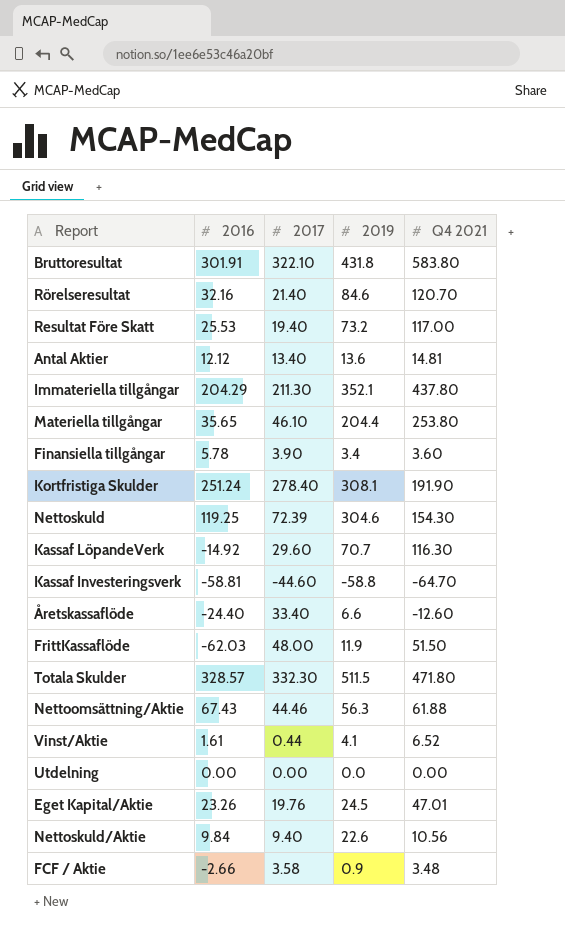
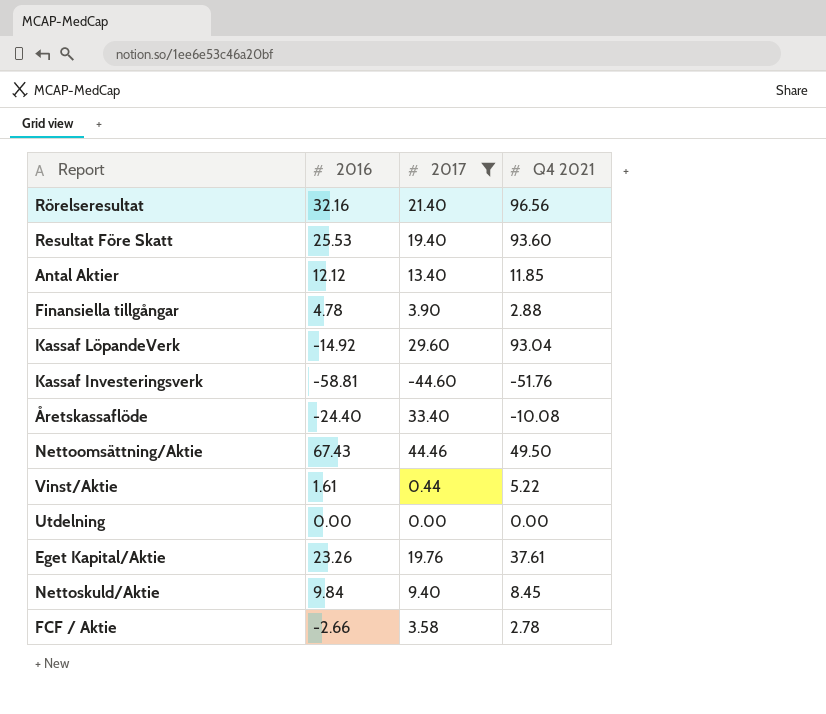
filter: none -> 2017 <= 44.46
column 2019 | position: 4 -> none
Rörelseresultat | Q4 2021: 120.70 -> 96.56
Resultat Före Skatt | Q4 2021: 117.00 -> 93.60
Antal Aktier | Q4 2021: 14.81 -> 11.85
Finansiella tillgångar | 2016: 5.78 -> 4.78
Finansiella tillgångar | Q4 2021: 3.60 -> 2.88
Kassaf LöpandeVerk | Q4 2021: 116.30 -> 93.04
Kassaf Investeringsverk | Q4 2021: -64.70 -> -51.76
Åretskassaflöde | Q4 2021: -12.60 -> -10.08
Nettoomsättning/Aktie | Q4 2021: 61.88 -> 49.50
Vinst/Aktie | Q4 2021: 6.52 -> 5.22
Eget Kapital/Aktie | Q4 2021: 47.01 -> 37.61
Nettoskuld/Aktie | Q4 2021: 10.56 -> 8.45
FCF / Aktie | Q4 2021: 3.48 -> 2.78

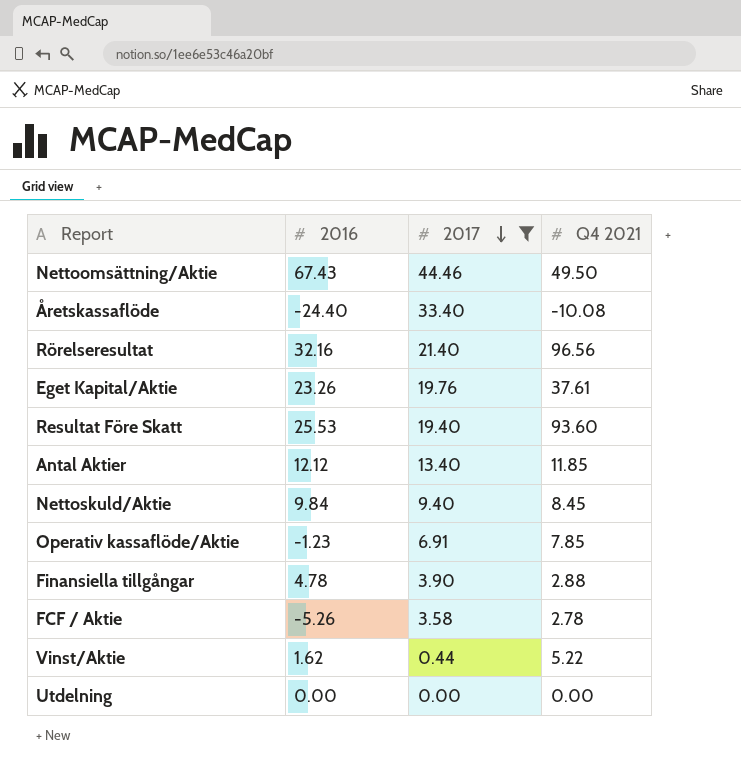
row order: none -> 2017 descending
row Kassaf LöpandeVerk: -14.92 | 29.60 | 93.04 -> none
row Kassaf Investeringsverk: -58.81 | -44.60 | -51.76 -> none
row Operativ kassaflöde/Aktie: none -> -1.23 | 6.91 | 7.85
FCF / Aktie | 2016: -2.66 -> -5.26
Vinst/Aktie | 2016: 1.61 -> 1.62

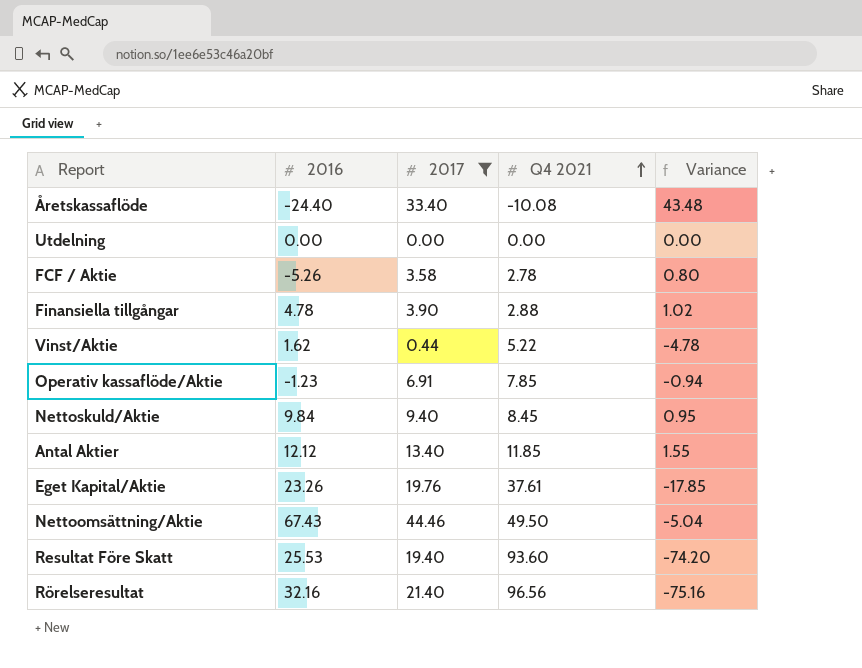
row order: 2017 descending -> Q4 2021 ascending
column Variance | formula: none -> [2017] - [Q4 2021]

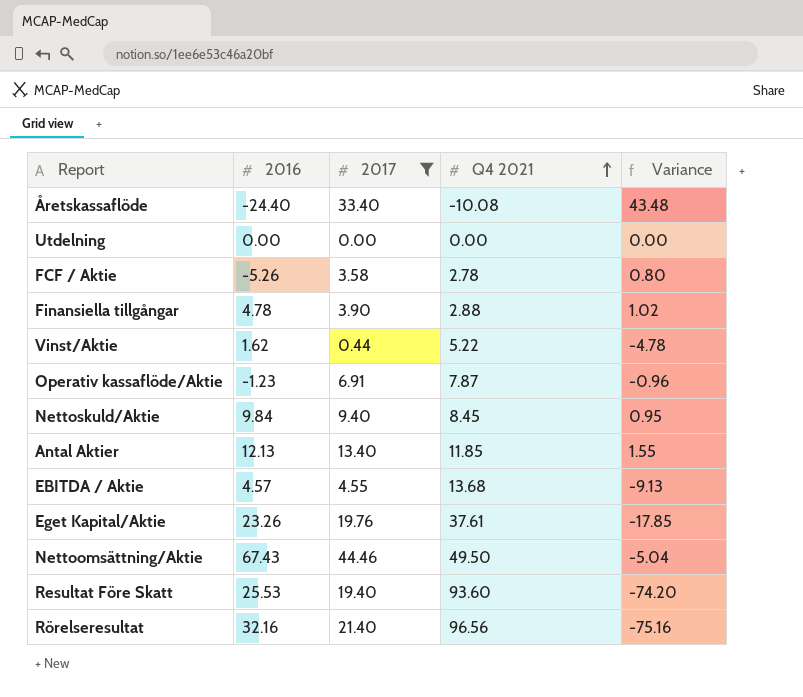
Operativ kassaflöde/Aktie | Q4 2021: 7.85 -> 7.87
Operativ kassaflöde/Aktie | Variance: -0.94 -> -0.96
Antal Aktier | 2016: 12.12 -> 12.13
row EBITDA / Aktie: none -> 4.57 | 4.55 | 13.68 | -9.13

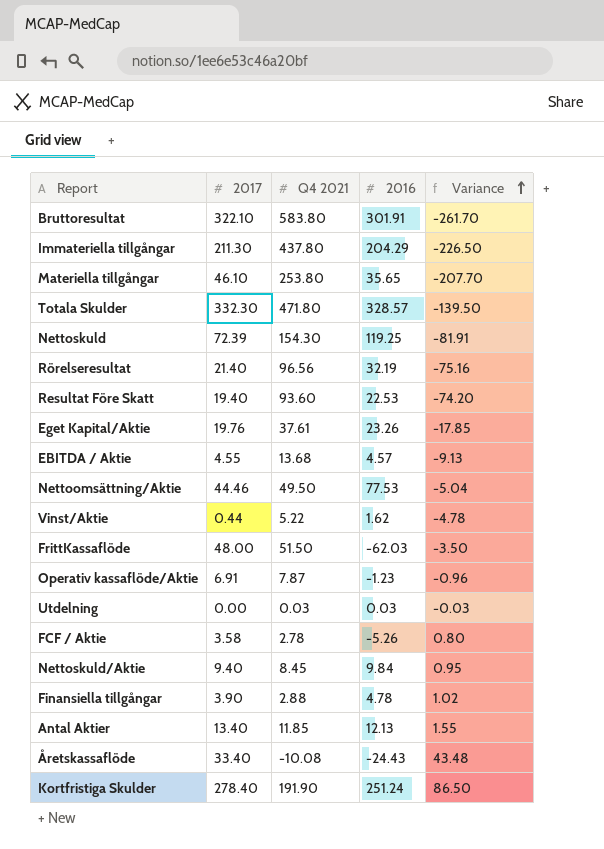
filter: 2017 <= 44.46 -> none
row order: Q4 2021 ascending -> Variance ascending
column 2016 | position: 2 -> 4
Rörelseresultat | 2016: 32.16 -> 32.19
Resultat Före Skatt | 2016: 25.53 -> 22.53
Nettoomsättning/Aktie | 2016: 67.43 -> 77.53
Utdelning | Q4 2021: 0.00 -> 0.03
Utdelning | 2016: 0.00 -> 0.03
Utdelning | Variance: 0.00 -> -0.03
Åretskassaflöde | 2016: -24.40 -> -24.43

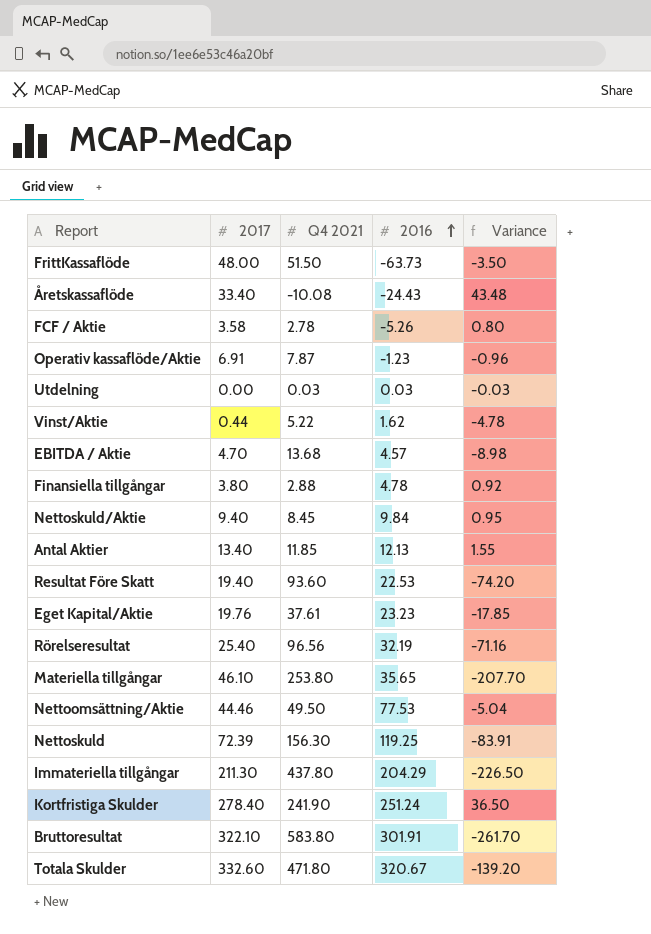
row order: Variance ascending -> 2016 ascending
FrittKassaflöde | 2016: -62.03 -> -63.73
EBITDA / Aktie | 2017: 4.55 -> 4.70
EBITDA / Aktie | Variance: -9.13 -> -8.98
Finansiella tillgångar | 2017: 3.90 -> 3.80
Finansiella tillgångar | Variance: 1.02 -> 0.92
Eget Kapital/Aktie | 2016: 23.26 -> 23.23
Rörelseresultat | 2017: 21.40 -> 25.40
Rörelseresultat | Variance: -75.16 -> -71.16
Nettoskuld | Q4 2021: 154.30 -> 156.30
Nettoskuld | Variance: -81.91 -> -83.91
Kortfristiga Skulder | Q4 2021: 191.90 -> 241.90
Kortfristiga Skulder | Variance: 86.50 -> 36.50
Totala Skulder | 2017: 332.30 -> 332.60
Totala Skulder | 2016: 328.57 -> 320.67
Totala Skulder | Variance: -139.50 -> -139.20

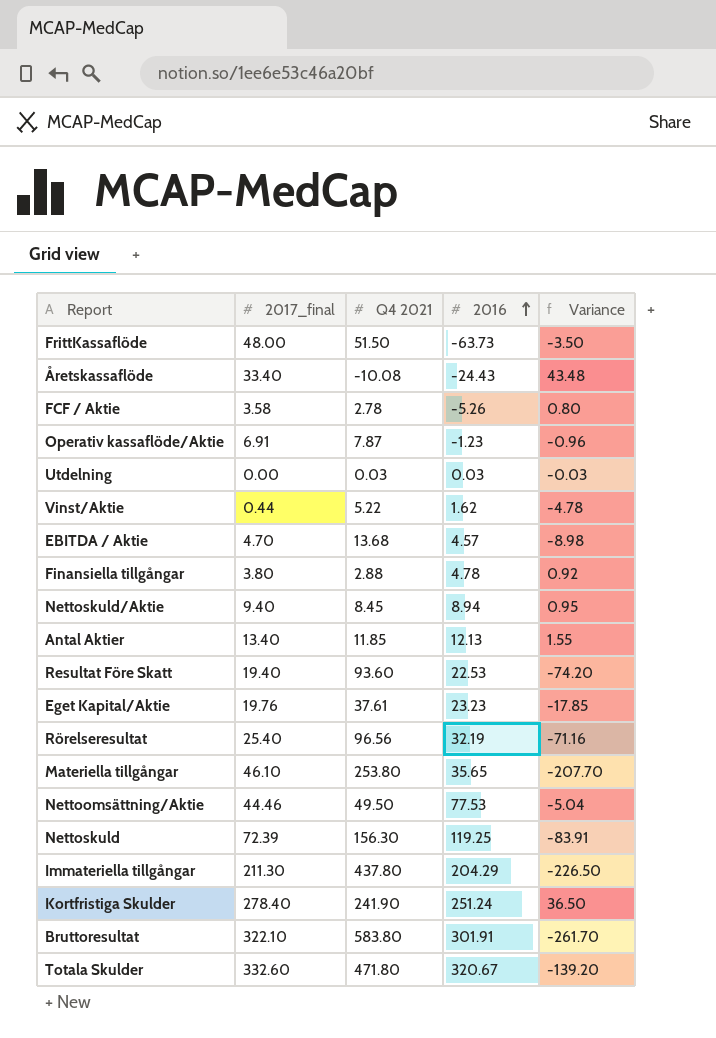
column name: 2017 -> 2017_final
Nettoskuld/Aktie | 2016: 9.84 -> 8.94

